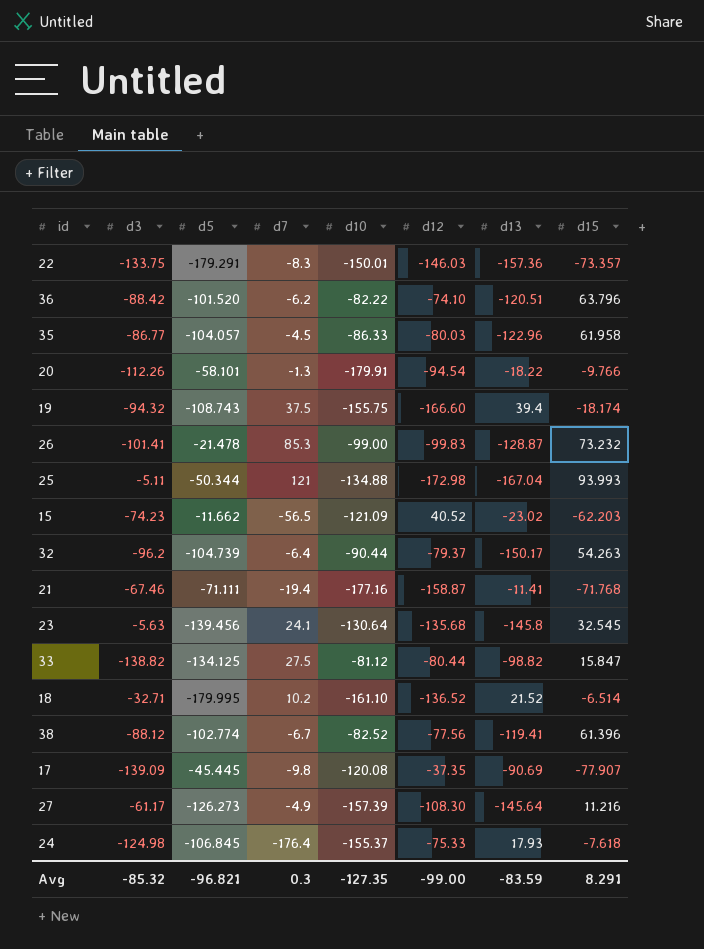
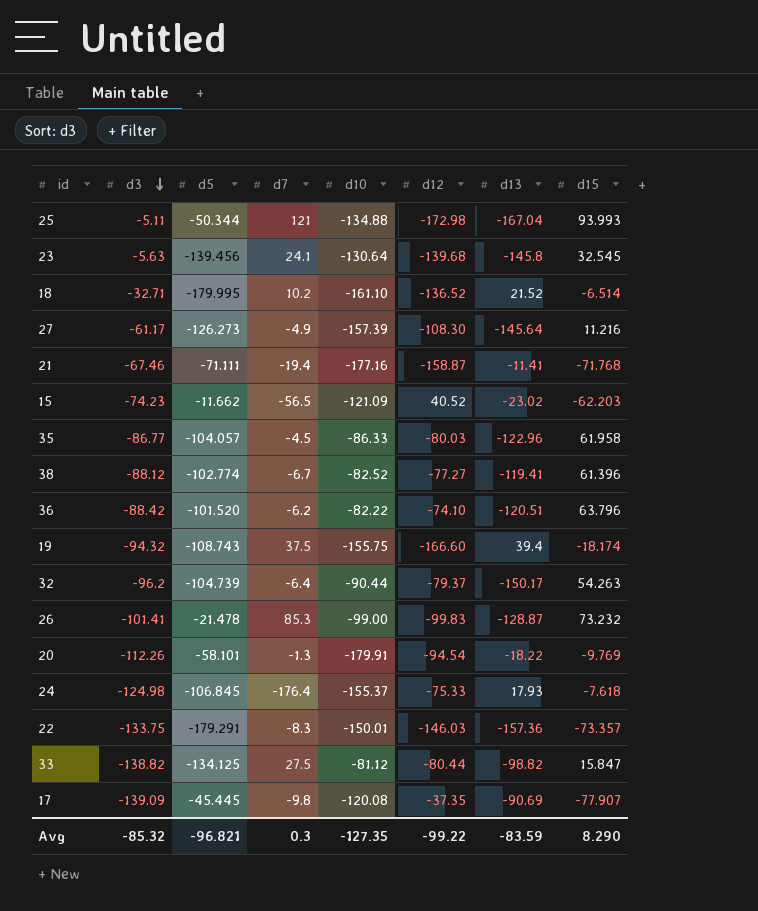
row order: none -> d3 descending
23 | d12: -135.68 -> -139.68
38 | d12: -77.56 -> -77.27
20 | d15: -9.766 -> -9.769
Avg | d12: -99.00 -> -99.22
Avg | d15: 8.291 -> 8.290

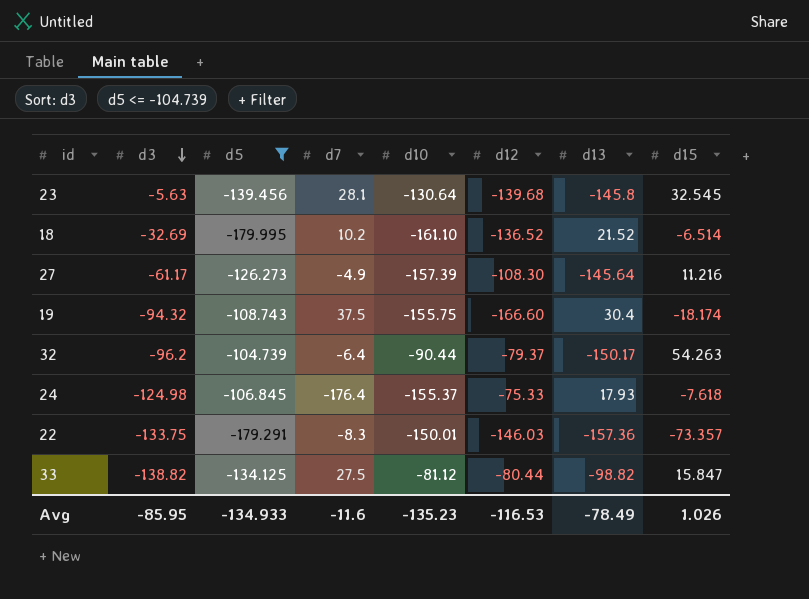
filter: none -> d5 <= -104.739
23 | d7: 24.1 -> 28.1
18 | d3: -32.71 -> -32.69
19 | d13: 39.4 -> 30.4
Avg | d3: -85.32 -> -85.95
Avg | d5: -96.821 -> -134.933
Avg | d7: 0.3 -> -11.6
Avg | d10: -127.35 -> -135.23
Avg | d12: -99.22 -> -116.53
Avg | d13: -83.59 -> -78.49
Avg | d15: 8.290 -> 1.026

